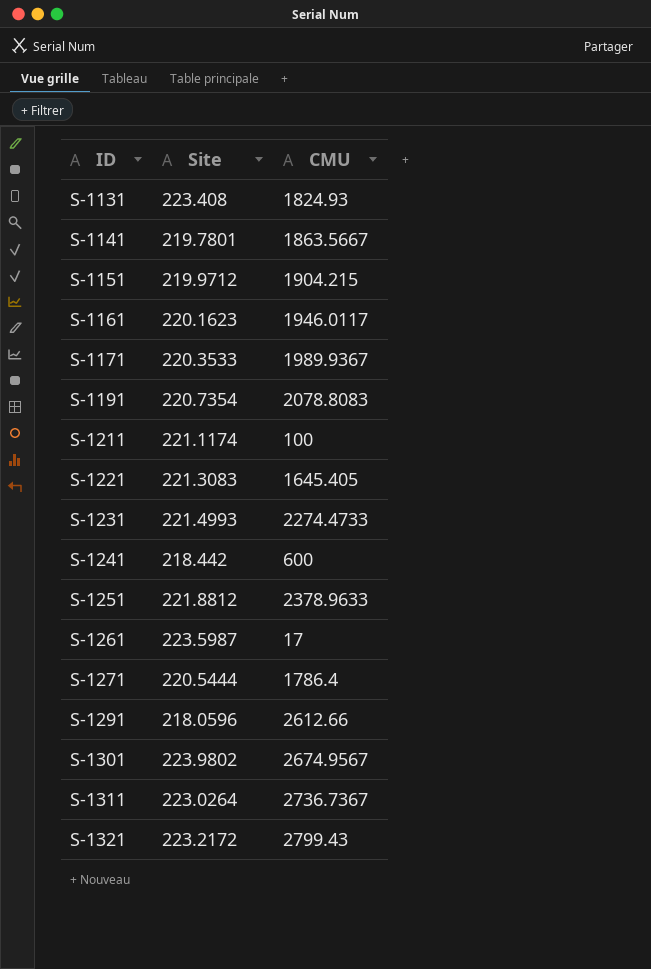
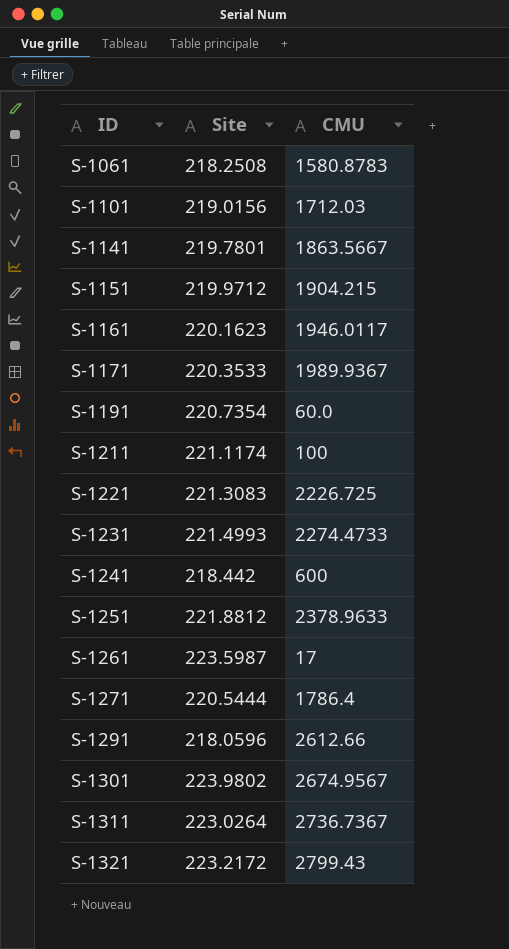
row S-1131: 223.408 | 1824.93 -> none
row S-1061: none -> 218.2508 | 1580.8783
row S-1101: none -> 219.0156 | 1712.03
S-1191 | CMU: 2078.8083 -> 60.0
S-1221 | CMU: 1645.405 -> 2226.725

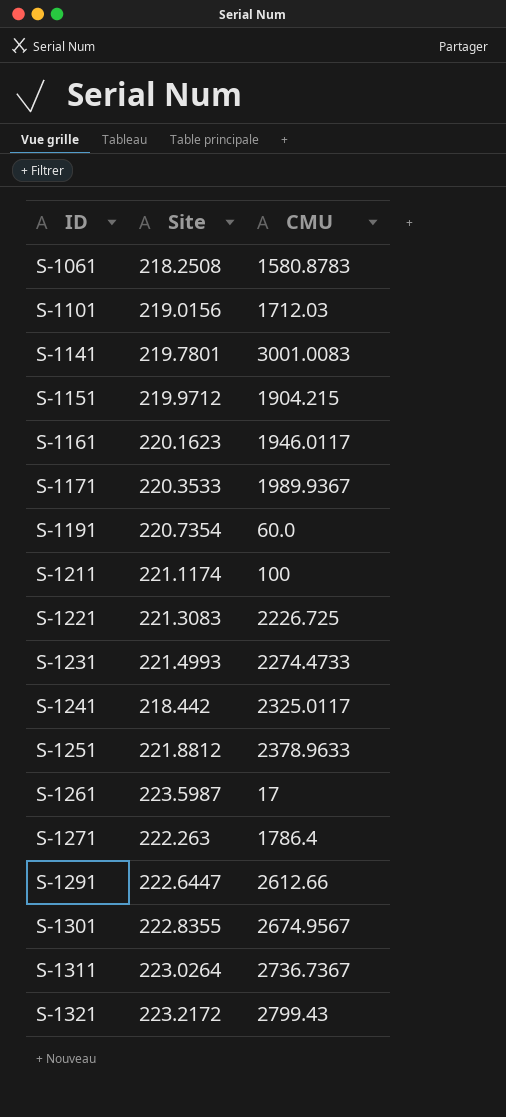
S-1141 | CMU: 1863.5667 -> 3001.0083
S-1241 | CMU: 600 -> 2325.0117
S-1271 | Site: 220.5444 -> 222.263
S-1291 | Site: 218.0596 -> 222.6447
S-1301 | Site: 223.9802 -> 222.8355

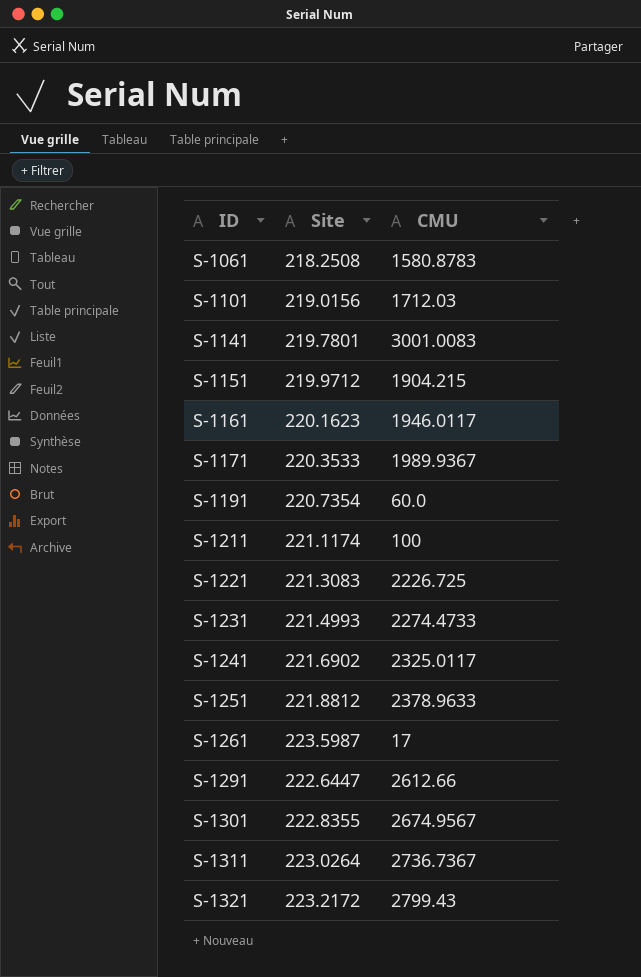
row S-1271: 222.263 | 1786.4 -> none
S-1241 | Site: 218.442 -> 221.6902

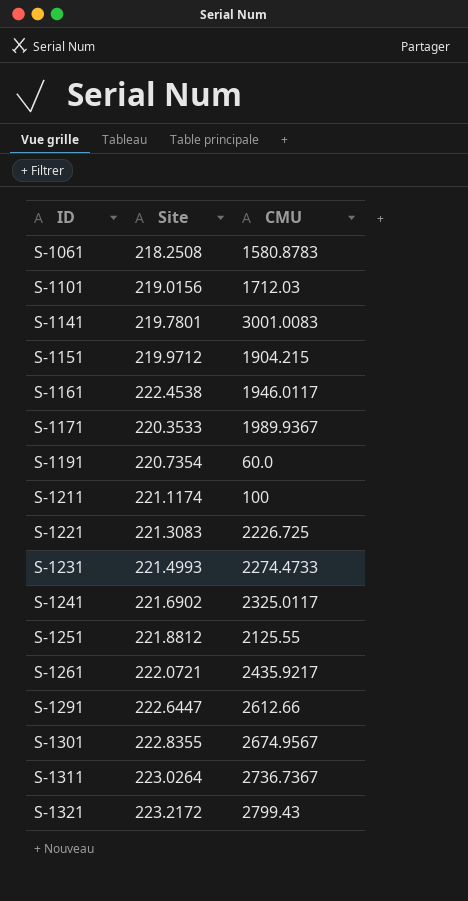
S-1161 | Site: 220.1623 -> 222.4538
S-1251 | CMU: 2378.9633 -> 2125.55
S-1261 | Site: 223.5987 -> 222.0721
S-1261 | CMU: 17 -> 2435.9217

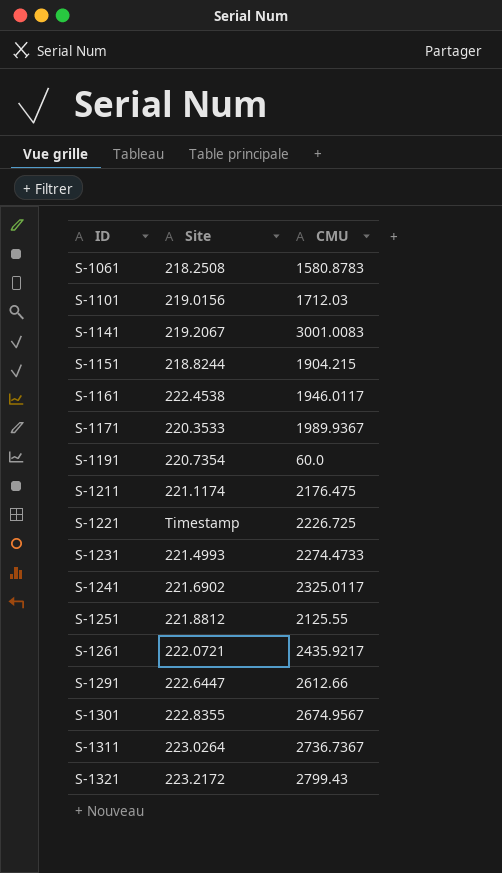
S-1141 | Site: 219.7801 -> 219.2067
S-1151 | Site: 219.9712 -> 218.8244
S-1211 | CMU: 100 -> 2176.475
S-1221 | Site: 221.3083 -> Timestamp

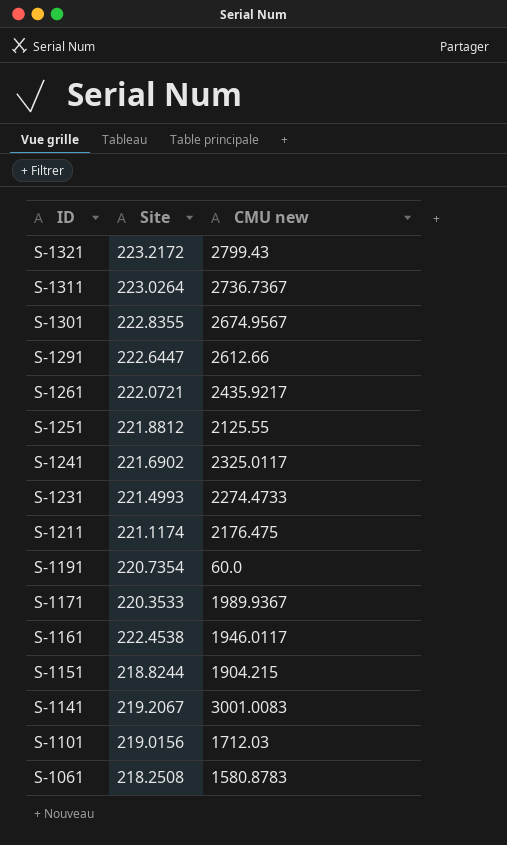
row order: ID ascending -> ID descending
column name: CMU -> CMU new
row S-1221: Timestamp | 2226.725 -> none

